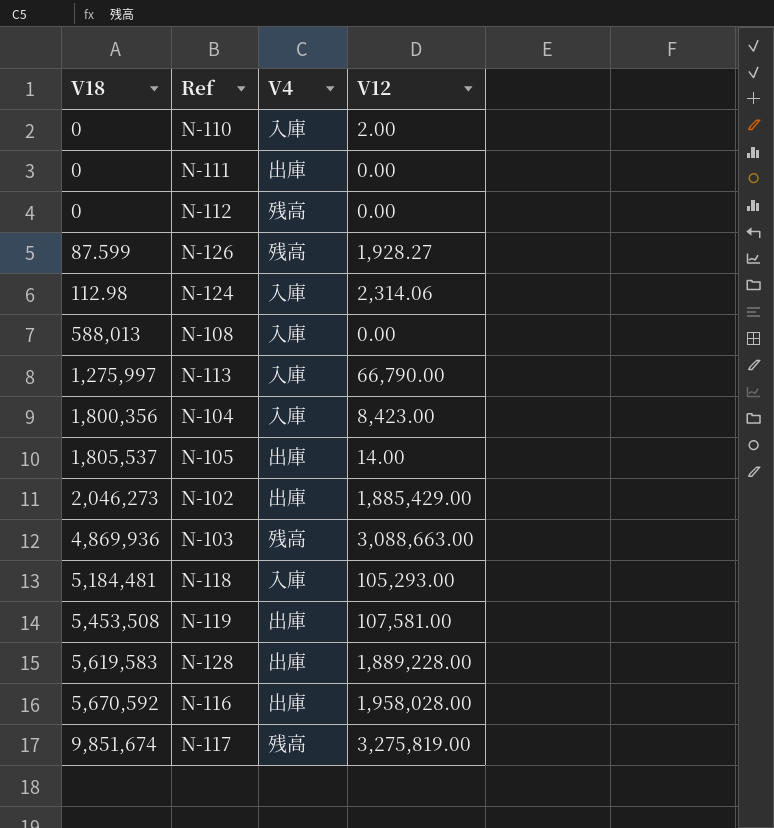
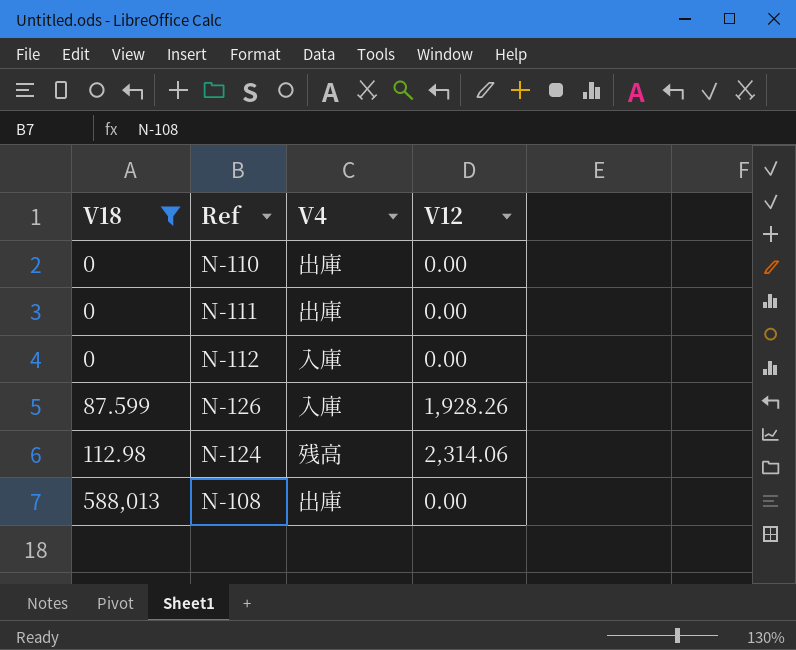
filter: none -> V18 <= 588,013
N-110 | V4: 入庫 -> 出庫
N-110 | V12: 2.00 -> 0.00
N-112 | V4: 残高 -> 入庫
N-126 | V4: 残高 -> 入庫
N-126 | V12: 1,928.27 -> 1,928.26
N-124 | V4: 入庫 -> 残高
N-108 | V4: 入庫 -> 出庫

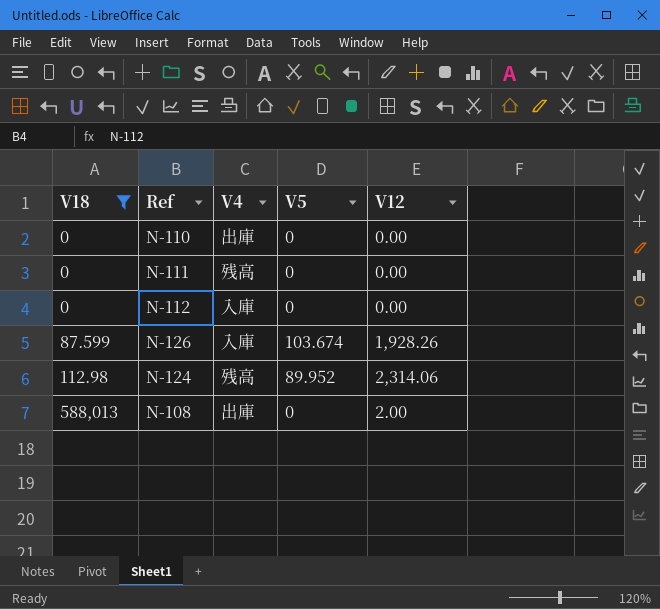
column V5 | position: none -> 4
N-111 | V4: 出庫 -> 残高
N-108 | V12: 0.00 -> 2.00

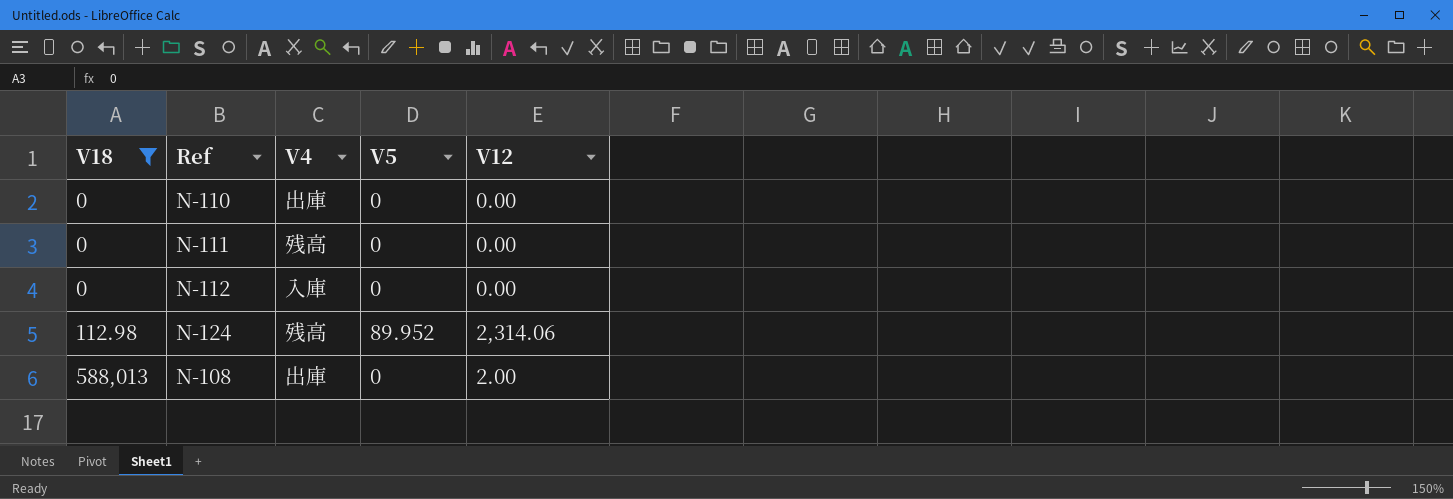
row N-126: 87.599 | 入庫 | 103.674 | 1,928.26 -> none

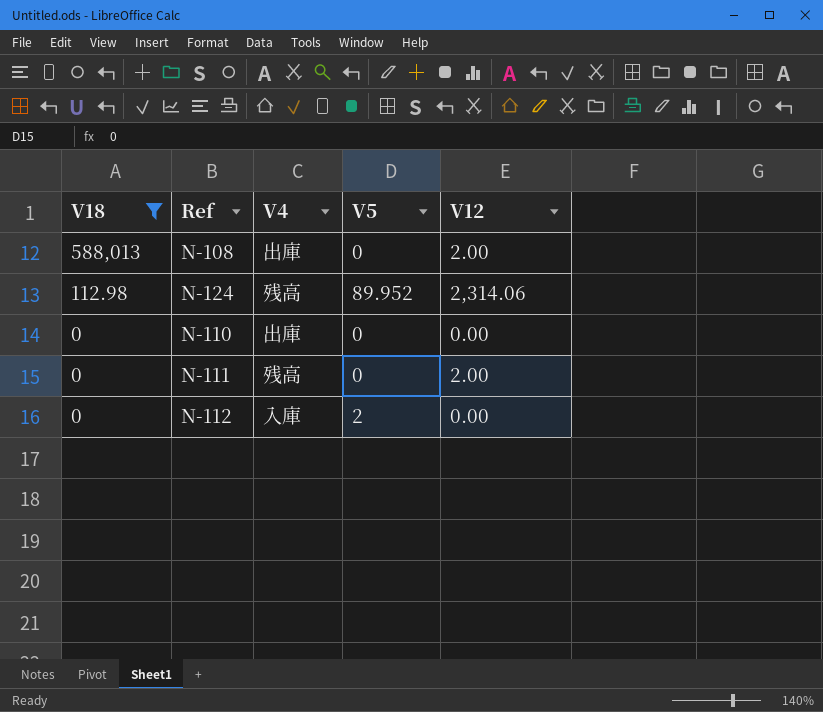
row order: V18 ascending -> V18 descending
N-111 | V12: 0.00 -> 2.00
N-112 | V5: 0 -> 2

